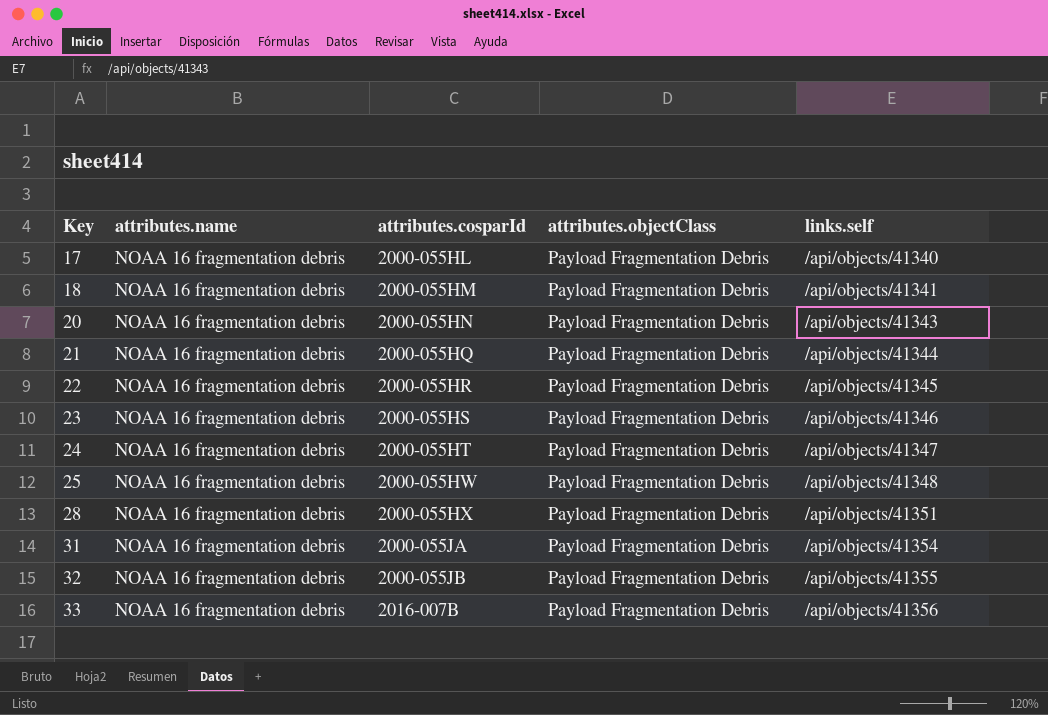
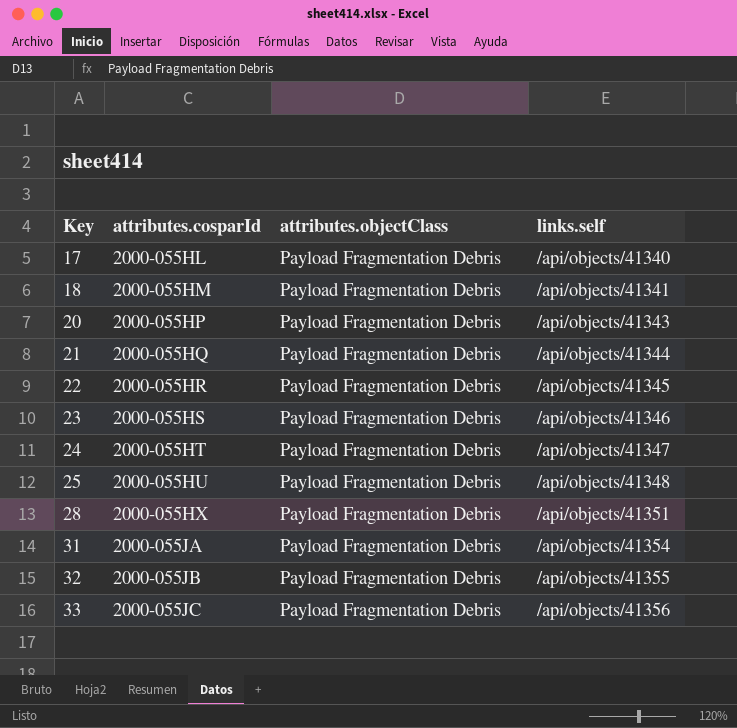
column attributes.name | position: 2 -> none
20 | attributes.cosparId: 2000-055HN -> 2000-055HP
25 | attributes.cosparId: 2000-055HW -> 2000-055HU
33 | attributes.cosparId: 2016-007B -> 2000-055JC

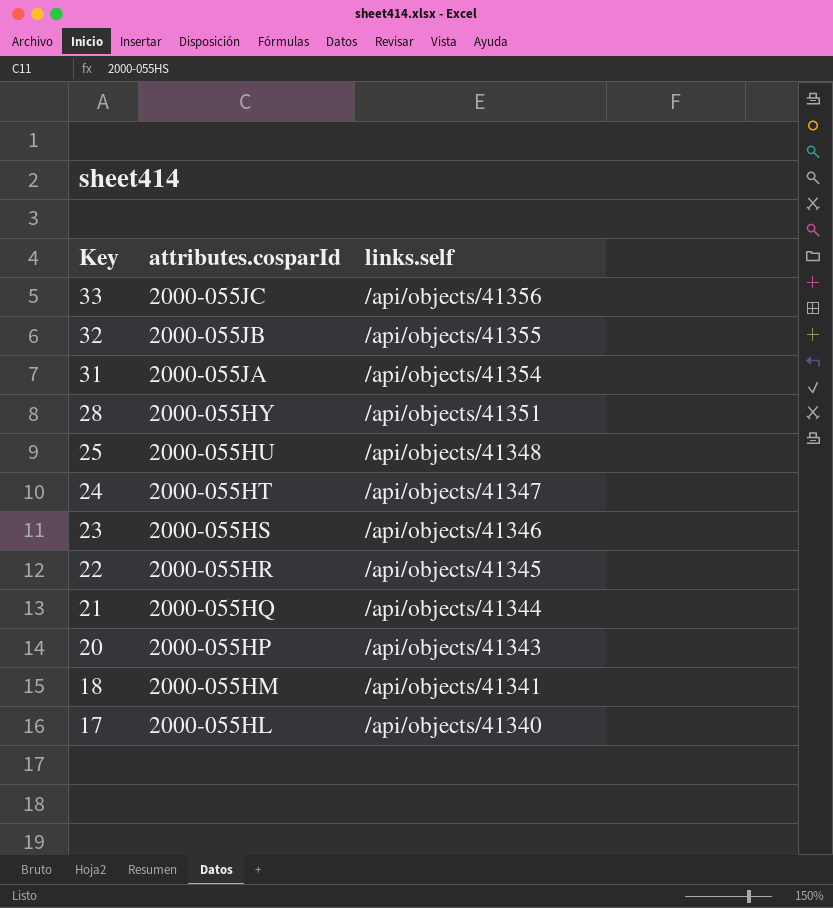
row order: Key ascending -> Key descending
column attributes.objectClass | position: 3 -> none
28 | attributes.cosparId: 2000-055HX -> 2000-055HY

